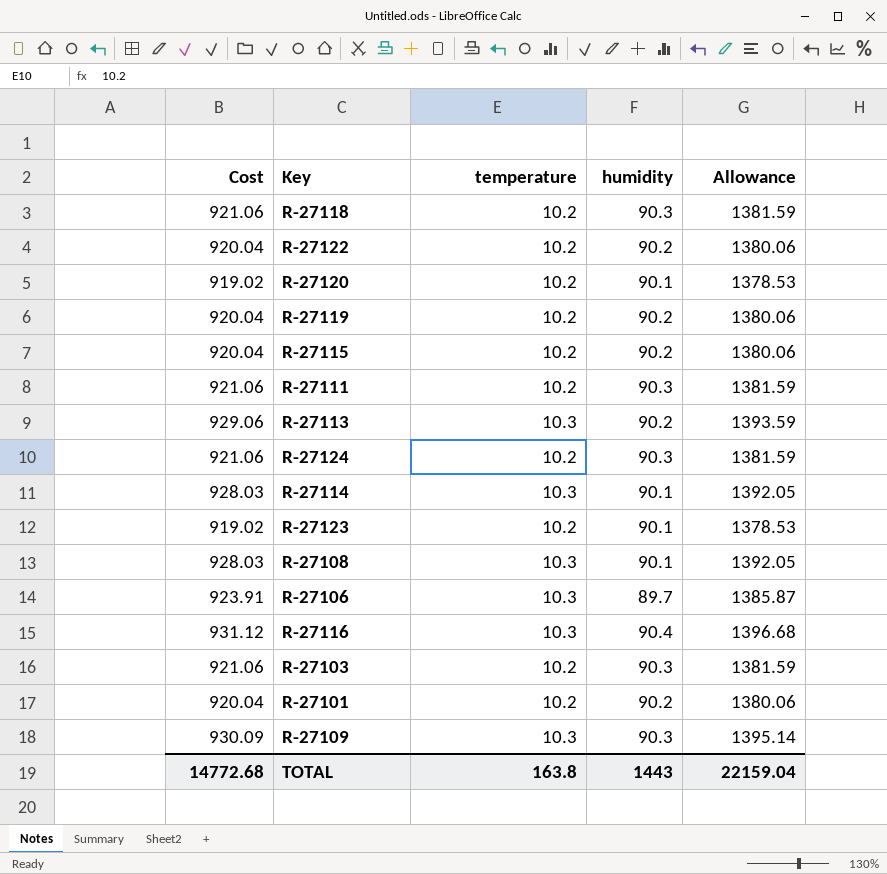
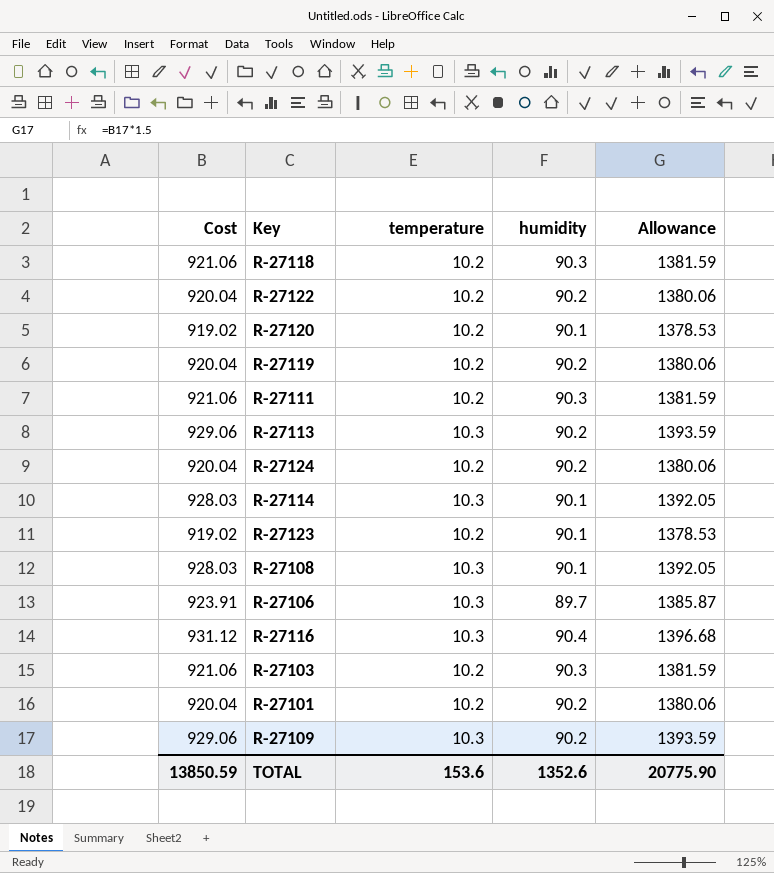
row R-27115: 920.04 | 10.2 | 90.2 | 1380.06 -> none
R-27124 | Cost: 921.06 -> 920.04
R-27124 | humidity: 90.3 -> 90.2
R-27124 | Allowance: 1381.59 -> 1380.06
R-27109 | Cost: 930.09 -> 929.06
R-27109 | humidity: 90.3 -> 90.2
R-27109 | Allowance: 1395.14 -> 1393.59
TOTAL | Cost: 14772.68 -> 13850.59
TOTAL | temperature: 163.8 -> 153.6
TOTAL | humidity: 1443 -> 1352.6
TOTAL | Allowance: 22159.04 -> 20775.90

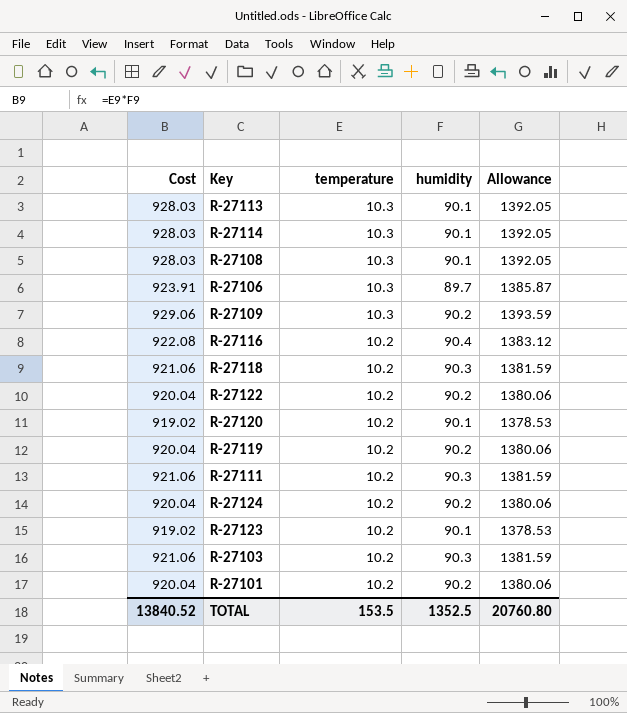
row order: none -> temperature descending
R-27113 | Cost: 929.06 -> 928.03
R-27113 | humidity: 90.2 -> 90.1
R-27113 | Allowance: 1393.59 -> 1392.05
R-27116 | Cost: 931.12 -> 922.08
R-27116 | temperature: 10.3 -> 10.2
R-27116 | Allowance: 1396.68 -> 1383.12
TOTAL | Cost: 13850.59 -> 13840.52
TOTAL | temperature: 153.6 -> 153.5
TOTAL | humidity: 1352.6 -> 1352.5
TOTAL | Allowance: 20775.90 -> 20760.80

